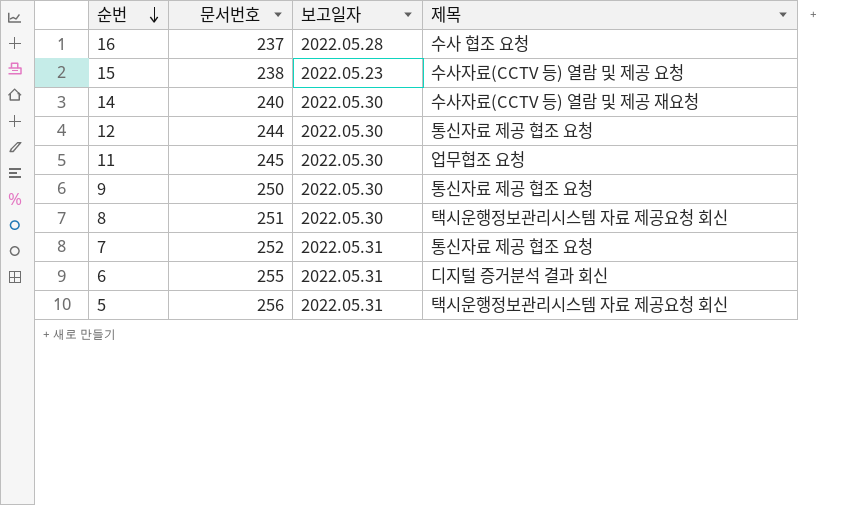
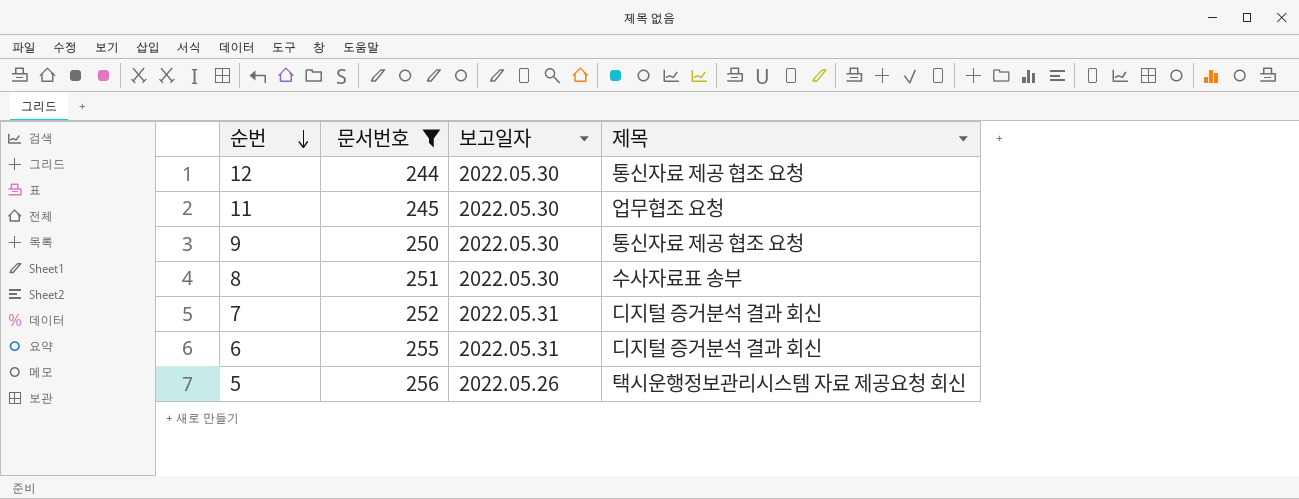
filter: none -> 문서번호 >= 244
8 | 제목: 택시운행정보관리시스템 자료 제공요청 회신 -> 수사자료표 송부
7 | 제목: 통신자료 제공 협조 요청 -> 디지털 증거분석 결과 회신
5 | 보고일자: 2022.05.31 -> 2022.05.26

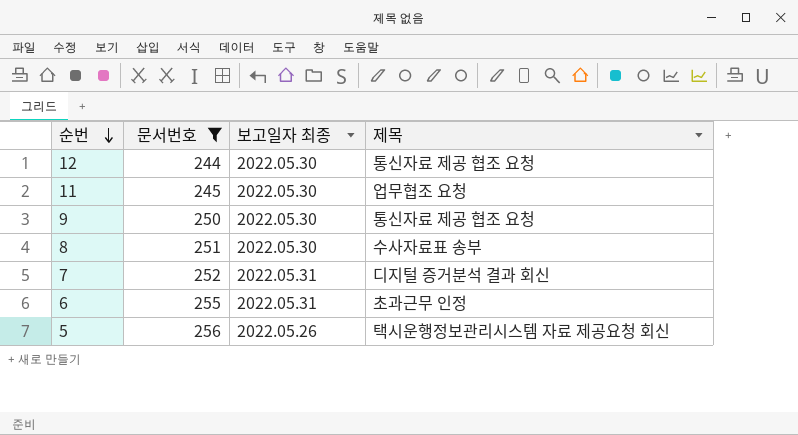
column name: 보고일자 -> 보고일자 최종
6 | 제목: 디지털 증거분석 결과 회신 -> 초과근무 인정

